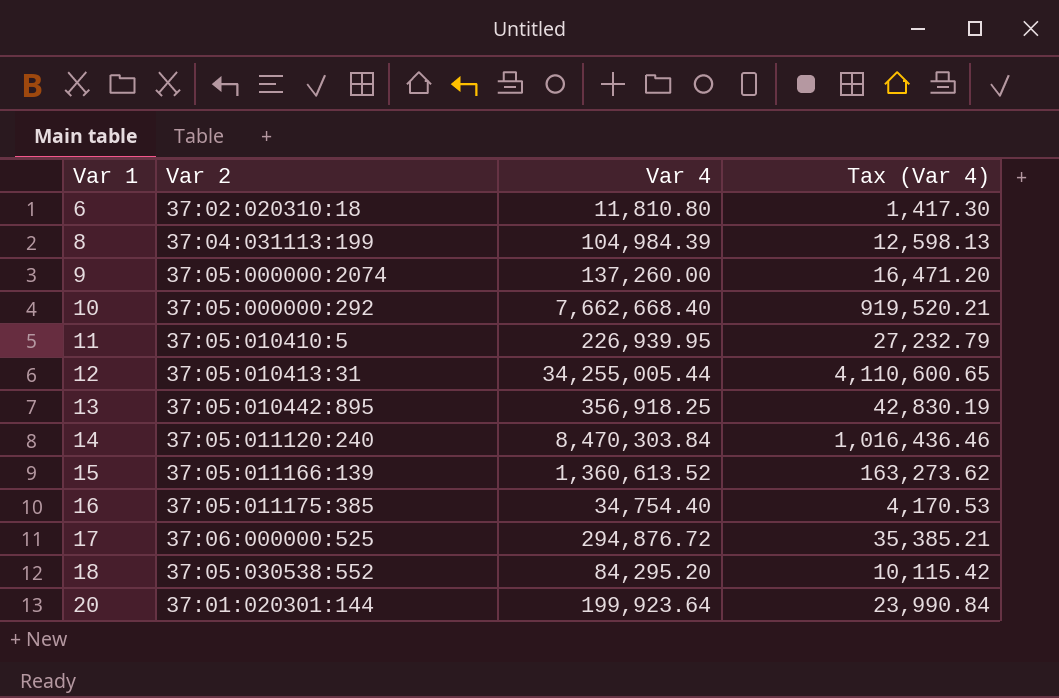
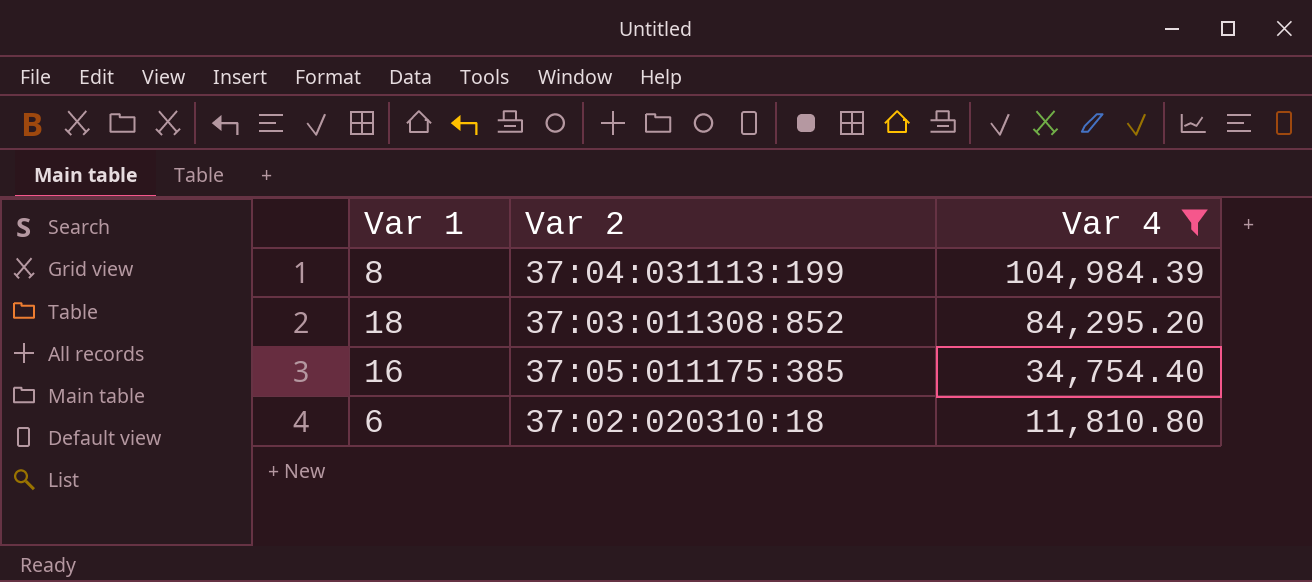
filter: none -> Var 4 <= 104,984.39
row order: Var 1 ascending -> Var 4 descending
column Tax (Var 4) | formula: [Var 4] * 0.12 -> none
18 | Var 2: 37:05:030538:552 -> 37:03:011308:852

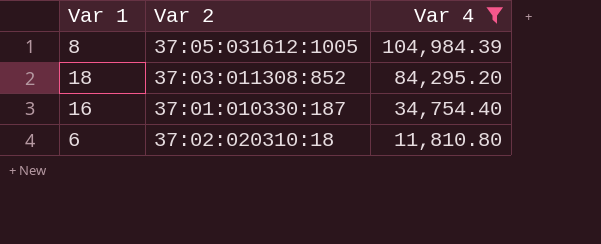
8 | Var 2: 37:04:031113:199 -> 37:05:031612:1005
16 | Var 2: 37:05:011175:385 -> 37:01:010330:187

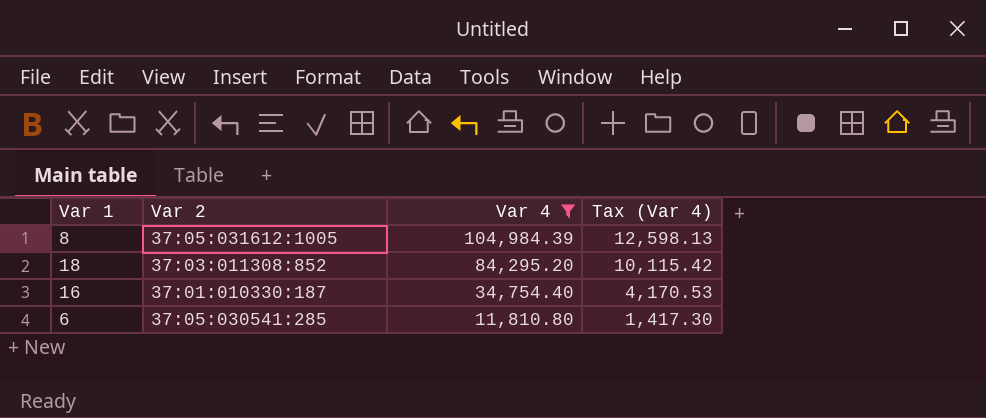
column Tax (Var 4) | formula: none -> [Var 4] * 0.12
6 | Var 2: 37:02:020310:18 -> 37:05:030541:285

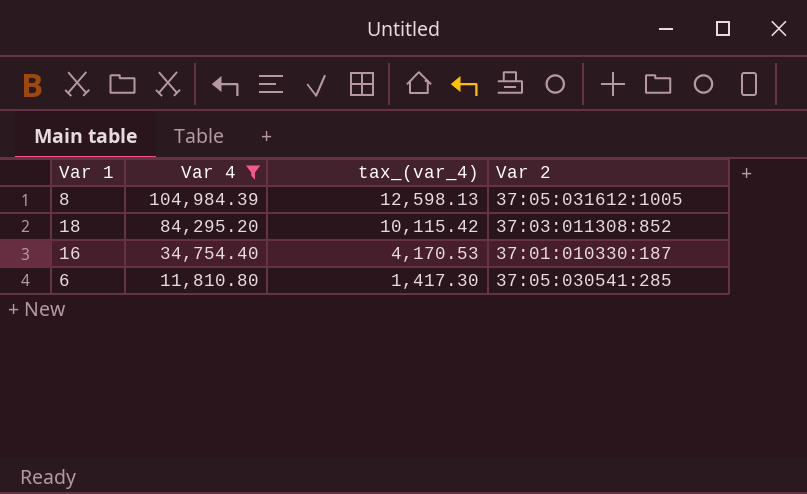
column name: Tax (Var 4) -> tax_(var_4)
column Var 2 | position: 2 -> 4

